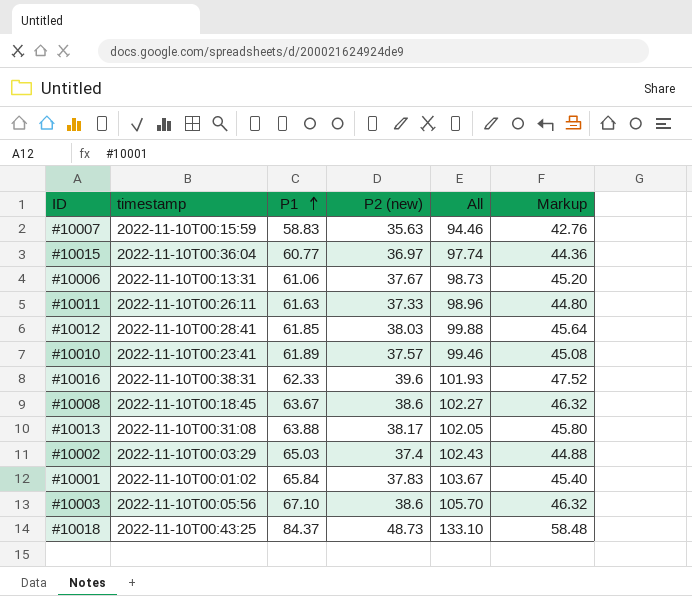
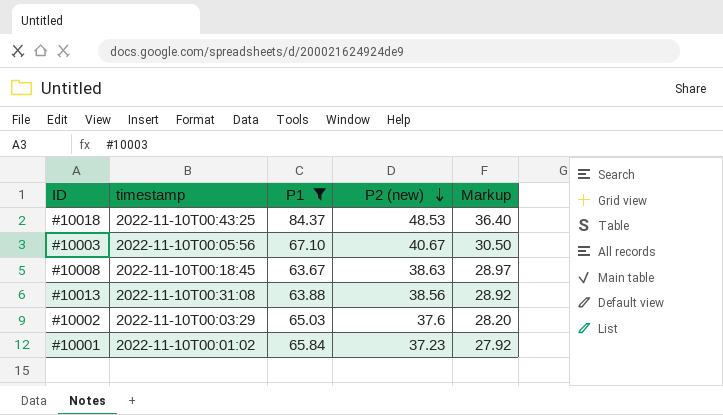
filter: none -> P1 >= 63.67
row order: P1 ascending -> P2 (new) descending
column All | formula: [P1] + [P2 (new)] -> none
column Markup | formula: [P2 (new)] * 1.2 -> [P2 (new)] * 0.75
#10018 | P2 (new): 48.73 -> 48.53
#10003 | P2 (new): 38.6 -> 40.67
#10008 | P2 (new): 38.6 -> 38.63
#10013 | P2 (new): 38.17 -> 38.56
#10002 | P2 (new): 37.4 -> 37.6
#10001 | P2 (new): 37.83 -> 37.23

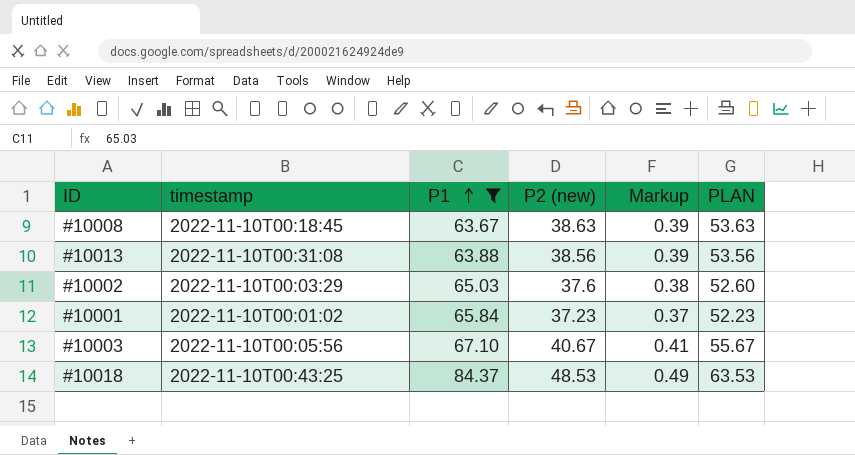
row order: P2 (new) descending -> P1 ascending
column Markup | formula: [P2 (new)] * 0.75 -> [P2 (new)] * 0.01
column PLAN | formula: none -> [P2 (new)] + 15

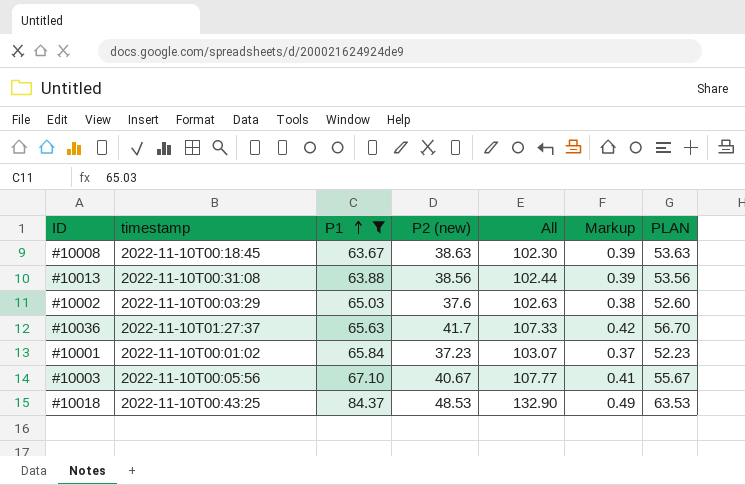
column All | formula: none -> [P1] + [P2 (new)]
row #10036: none -> 2022-11-10T01:27:37 | 65.63 | 41.7 | 107.33 | 0.42 | 56.70

